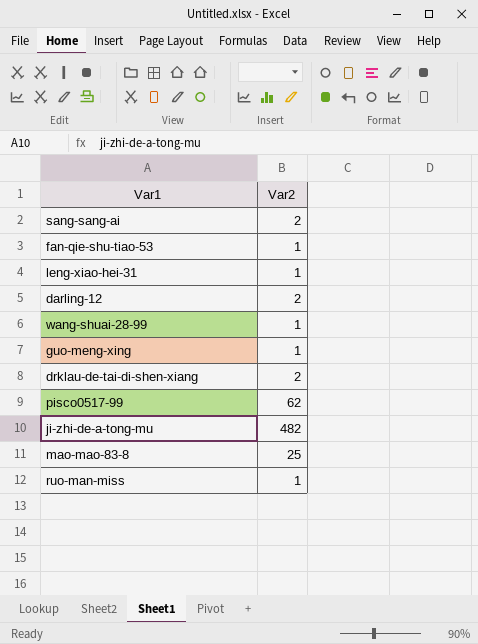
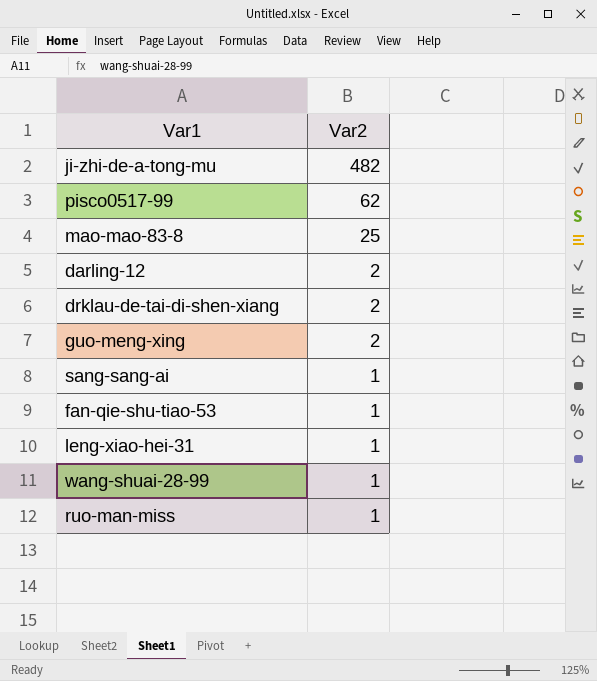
row order: none -> Var2 descending
guo-meng-xing | Var2: 1 -> 2
sang-sang-ai | Var2: 2 -> 1

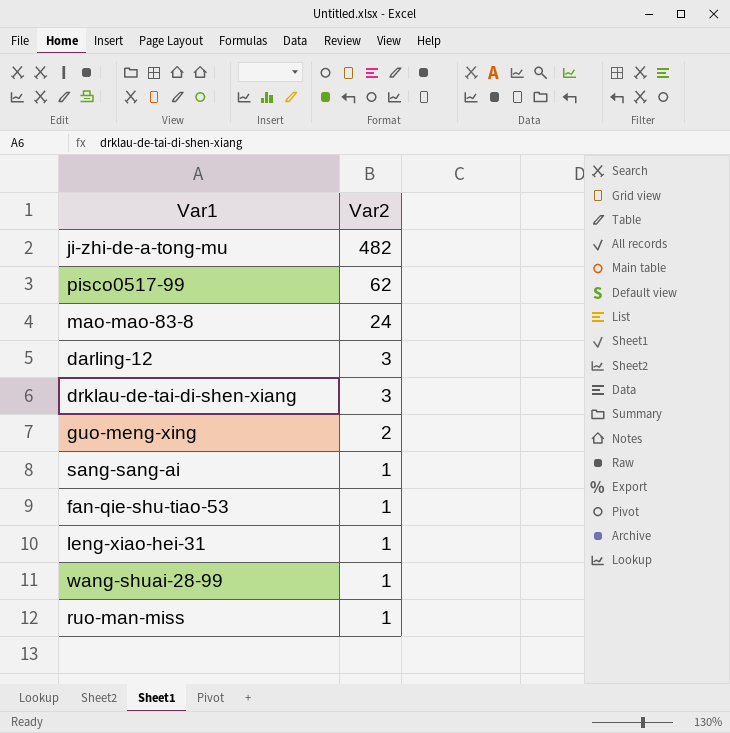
mao-mao-83-8 | Var2: 25 -> 24
darling-12 | Var2: 2 -> 3
drklau-de-tai-di-shen-xiang | Var2: 2 -> 3

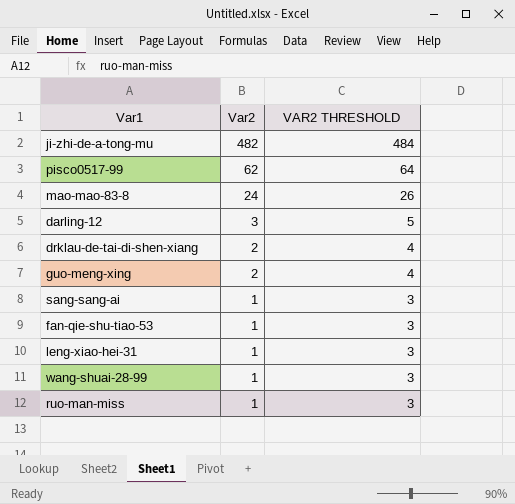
column VAR2 THRESHOLD | formula: none -> [Var2] + 2
drklau-de-tai-di-shen-xiang | Var2: 3 -> 2

